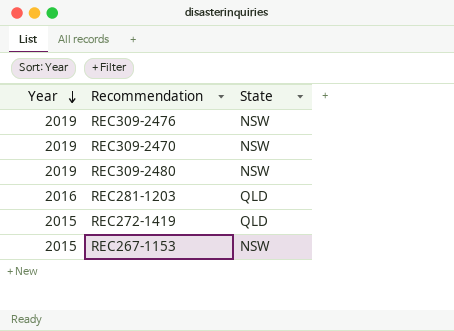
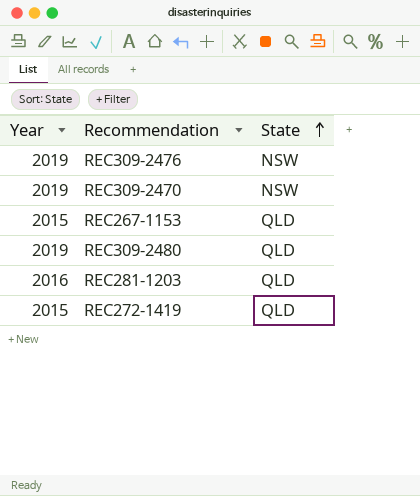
row order: Year descending -> State ascending
REC267-1153 | State: NSW -> QLD
REC309-2480 | State: NSW -> QLD

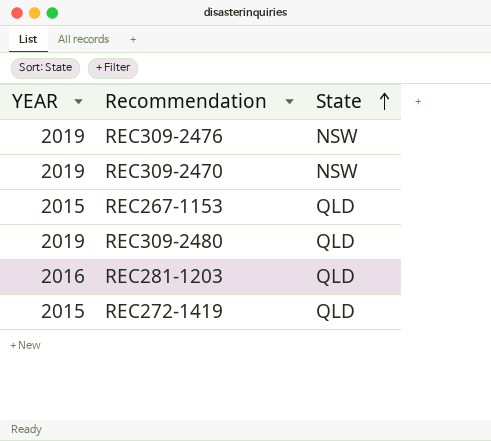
column name: Year -> YEAR

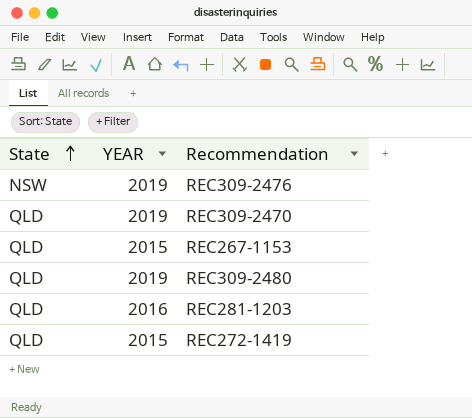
column State | position: 3 -> 1
REC309-2470 | State: NSW -> QLD

